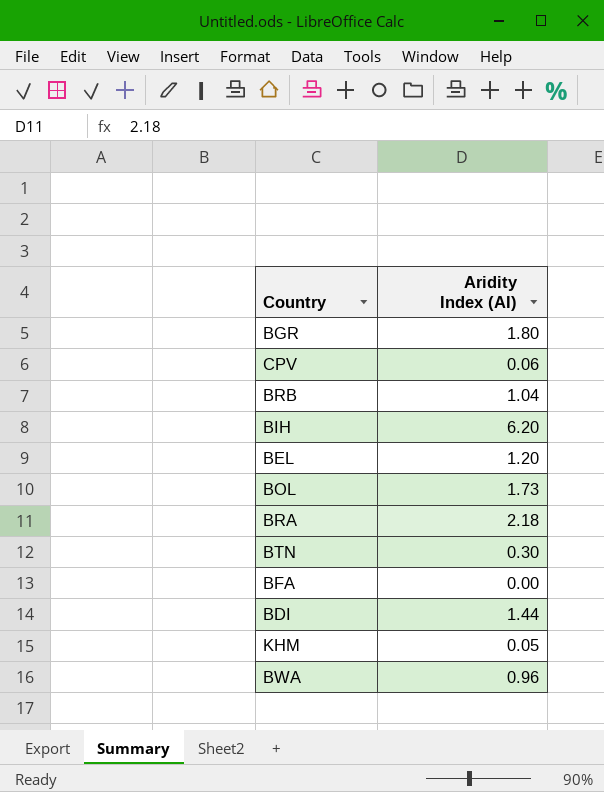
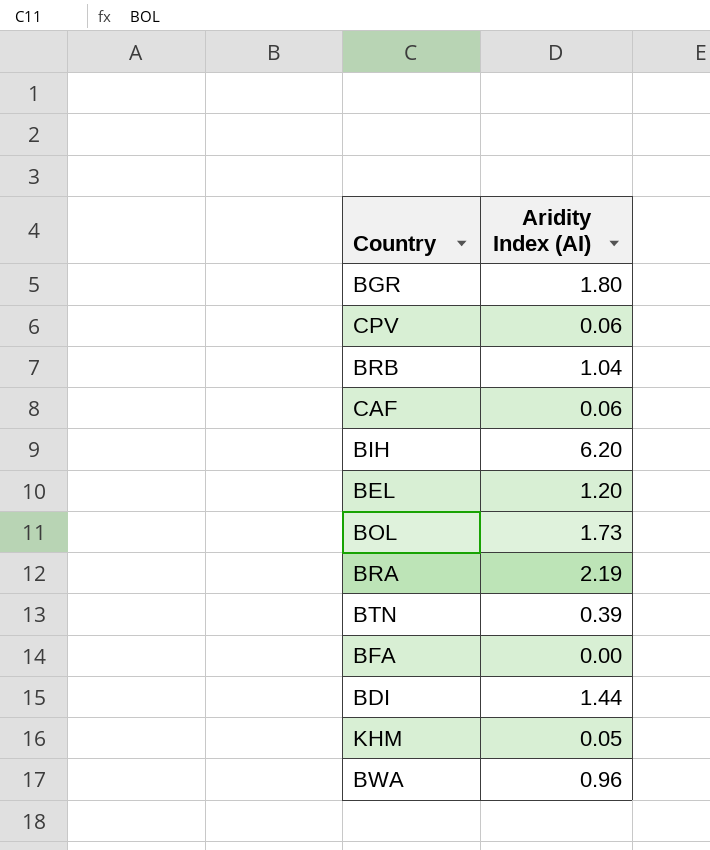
row CAF: none -> 0.06
BRA | Aridity Index (AI): 2.18 -> 2.19
BTN | Aridity Index (AI): 0.30 -> 0.39

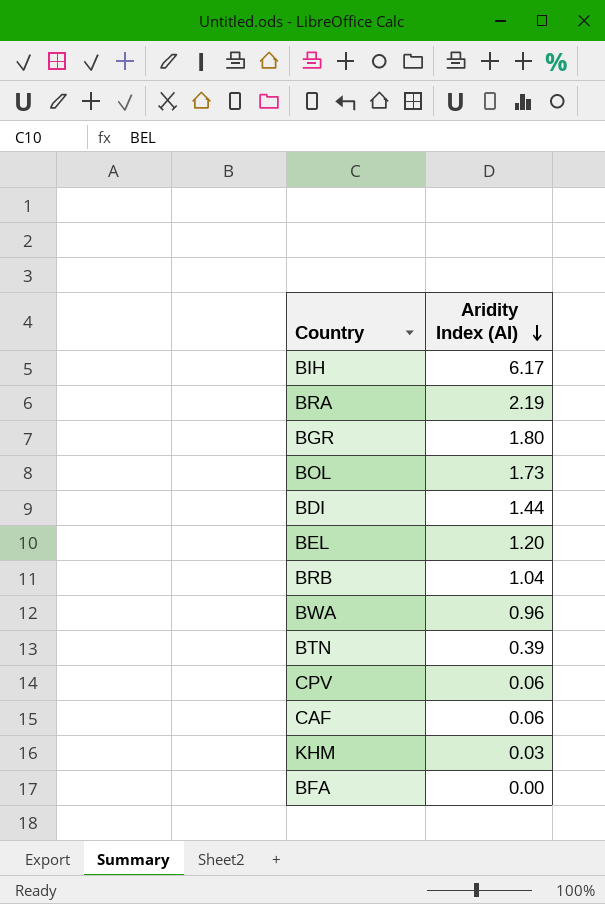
row order: none -> Aridity Index (AI) descending
BIH | Aridity Index (AI): 6.20 -> 6.17
KHM | Aridity Index (AI): 0.05 -> 0.03

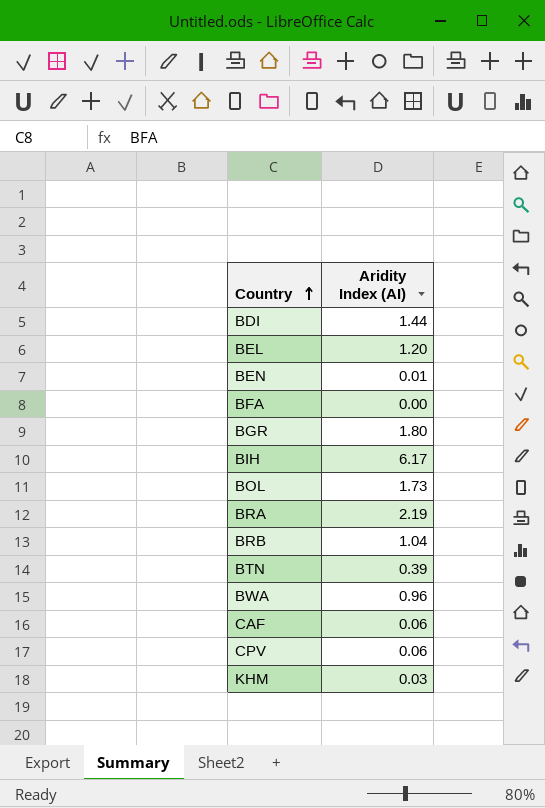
row order: Aridity Index (AI) descending -> Country ascending
row BEN: none -> 0.01

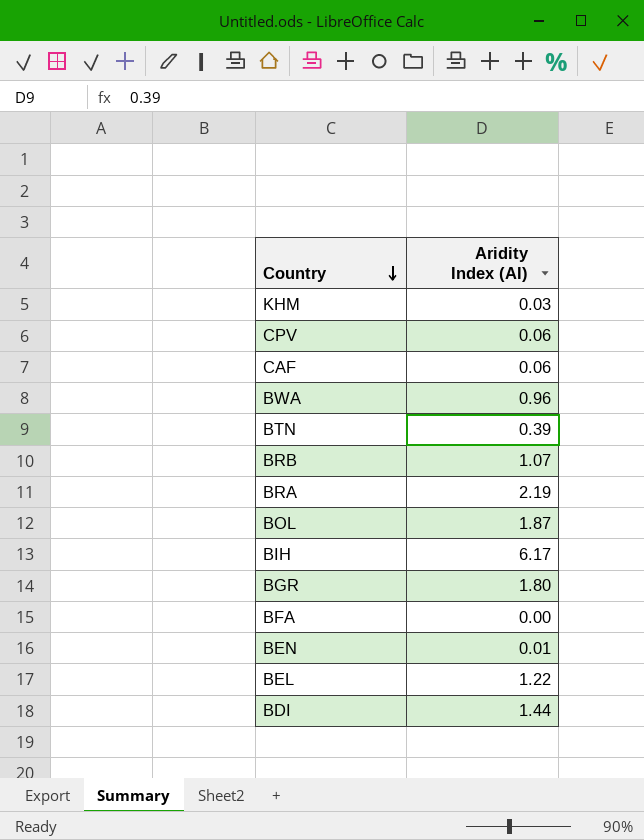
row order: Country ascending -> Country descending
BRB | Aridity Index (AI): 1.04 -> 1.07
BOL | Aridity Index (AI): 1.73 -> 1.87
BEL | Aridity Index (AI): 1.20 -> 1.22

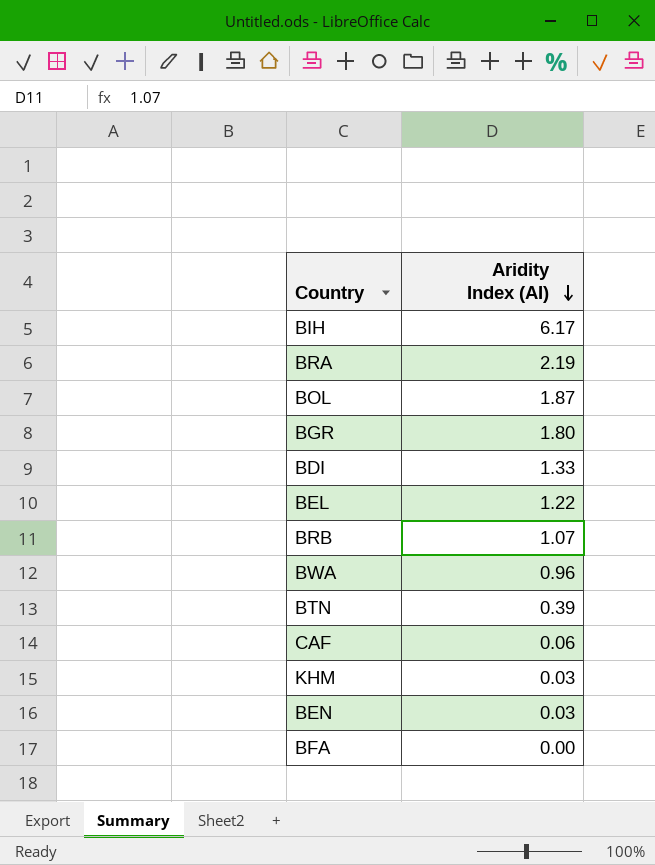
row order: Country descending -> Aridity Index (AI) descending
row CPV: 0.06 -> none
BDI | Aridity Index (AI): 1.44 -> 1.33
BEN | Aridity Index (AI): 0.01 -> 0.03

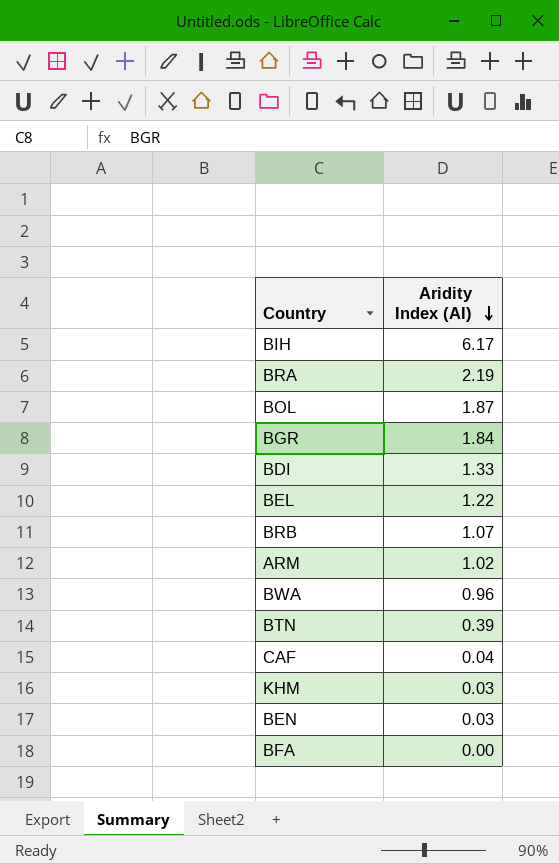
BGR | Aridity Index (AI): 1.80 -> 1.84
row ARM: none -> 1.02
CAF | Aridity Index (AI): 0.06 -> 0.04

